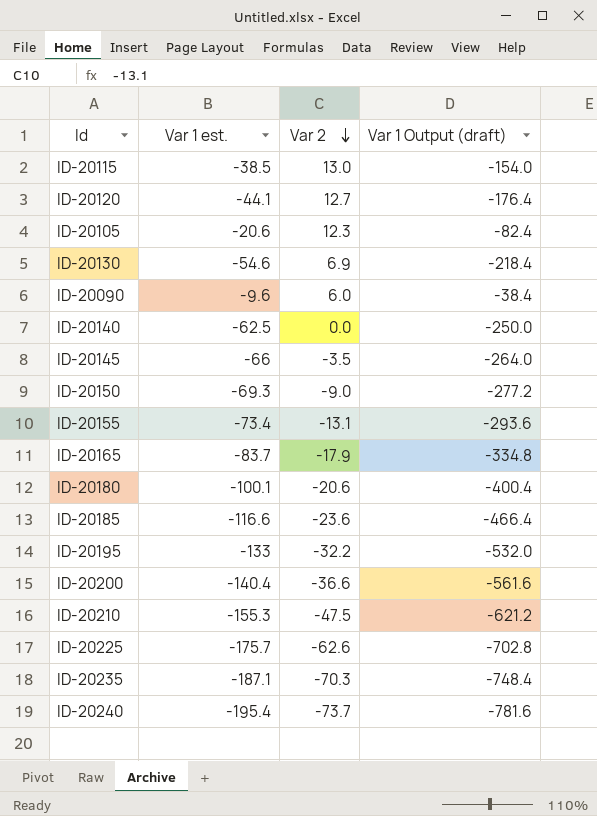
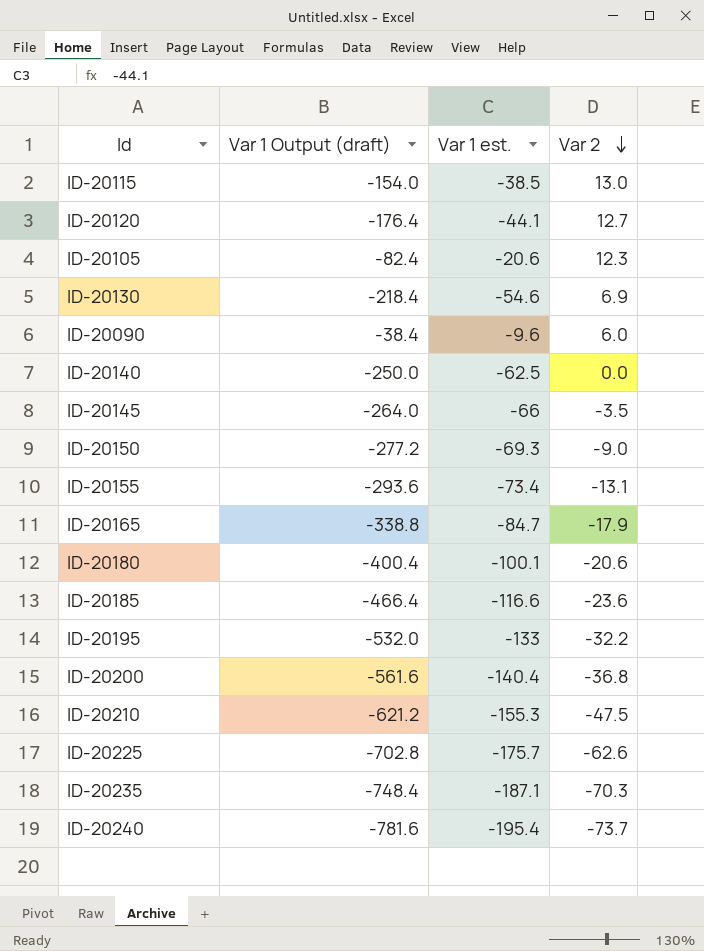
column Var 1 Output (draft) | position: 4 -> 2
ID-20165 | Var 1 Output (draft): -334.8 -> -338.8
ID-20165 | Var 1 est.: -83.7 -> -84.7
ID-20200 | Var 2: -36.6 -> -36.8

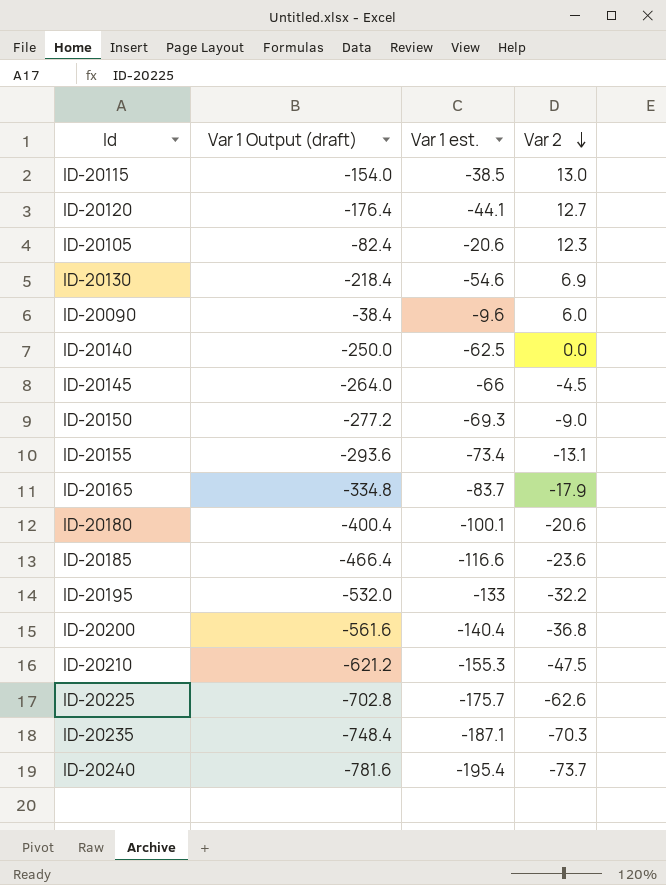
ID-20145 | Var 2: -3.5 -> -4.5
ID-20165 | Var 1 Output (draft): -338.8 -> -334.8
ID-20165 | Var 1 est.: -84.7 -> -83.7

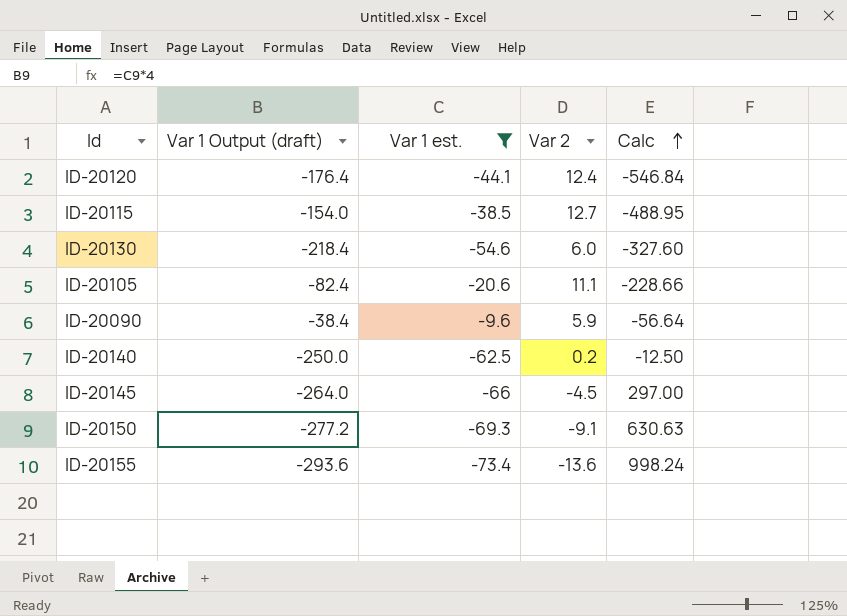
filter: none -> Var 1 est. >= -73.4
row order: Var 2 descending -> Calc ascending
column Calc | formula: none -> [Var 1 est.] * [Var 2]
ID-20120 | Var 2: 12.7 -> 12.4
ID-20115 | Var 2: 13.0 -> 12.7
ID-20130 | Var 2: 6.9 -> 6.0
ID-20105 | Var 2: 12.3 -> 11.1
ID-20090 | Var 2: 6.0 -> 5.9
ID-20140 | Var 2: 0.0 -> 0.2
ID-20150 | Var 2: -9.0 -> -9.1
ID-20155 | Var 2: -13.1 -> -13.6

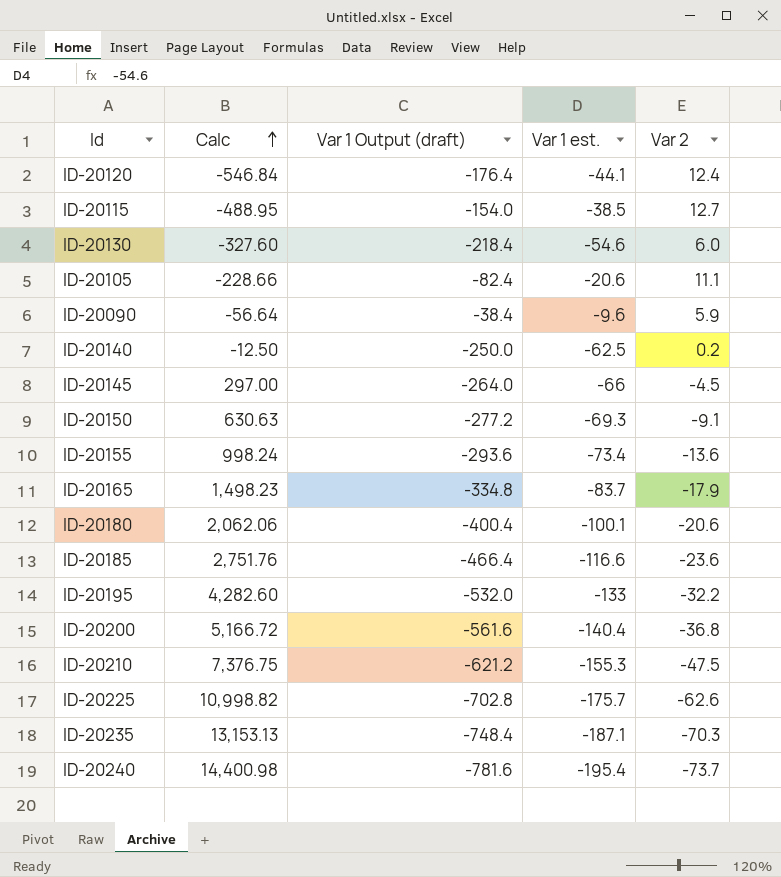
filter: Var 1 est. >= -73.4 -> none
column Calc | position: 5 -> 2

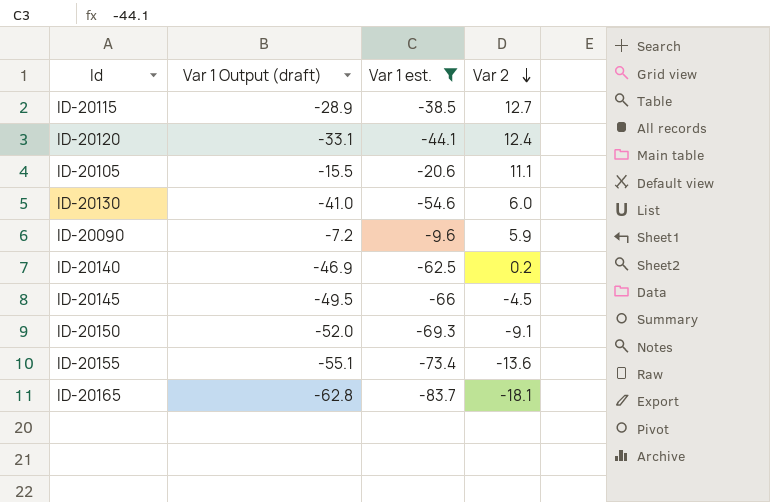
filter: none -> Var 1 est. >= -83.7
row order: Calc ascending -> Var 2 descending
column Calc | formula: [Var 1 est.] * [Var 2] -> none
column Var 1 Output (draft) | formula: [Var 1 est.] * 4 -> [Var 1 est.] * 0.75
ID-20165 | Var 2: -17.9 -> -18.1

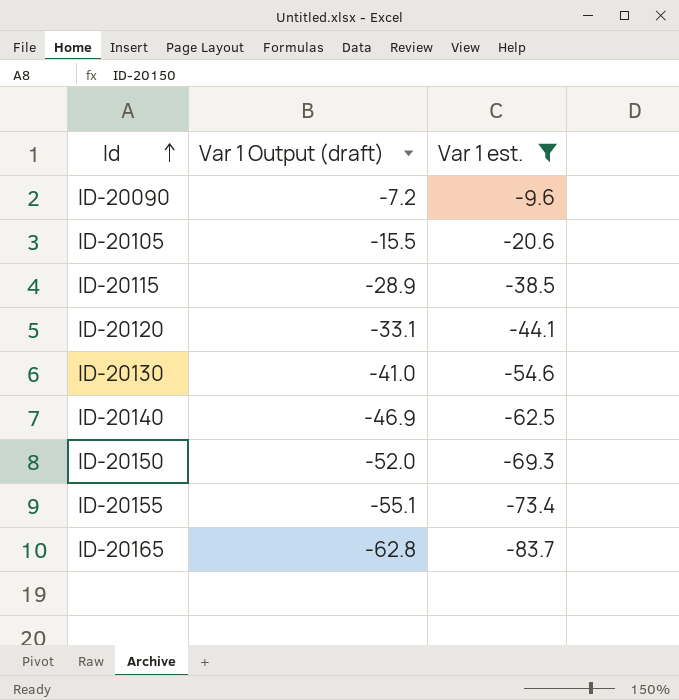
row order: Var 2 descending -> Id ascending
column Var 2 | position: 4 -> none
row ID-20145: -49.5 | -66 | -4.5 -> none

